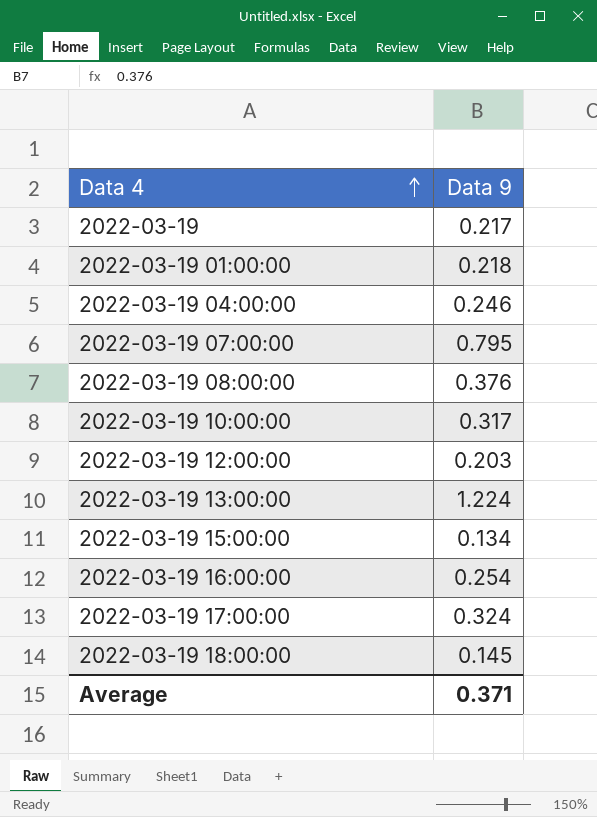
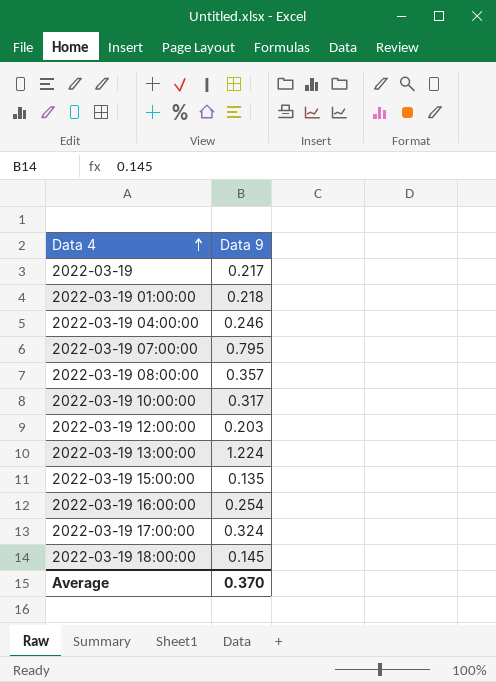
2022-03-19 08:00:00 | Data 9: 0.376 -> 0.357
2022-03-19 15:00:00 | Data 9: 0.134 -> 0.135
Average | Data 9: 0.371 -> 0.370

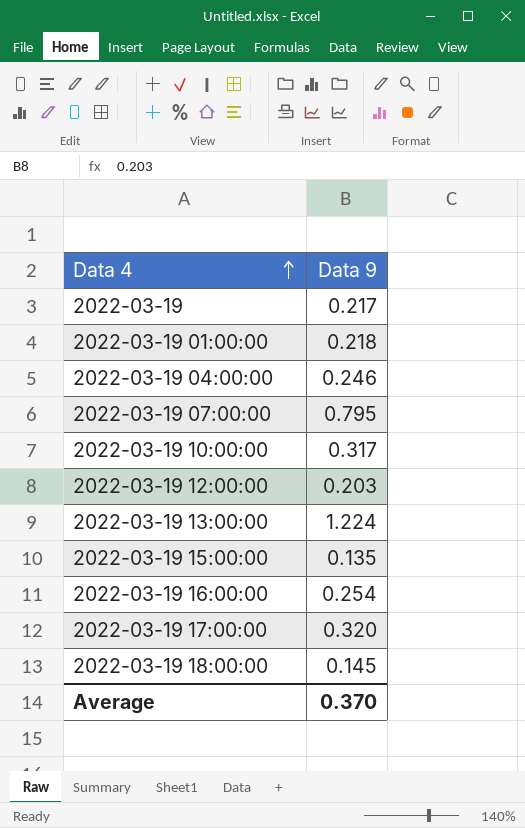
row 2022-03-19 08:00:00: 0.357 -> none
2022-03-19 17:00:00 | Data 9: 0.324 -> 0.320

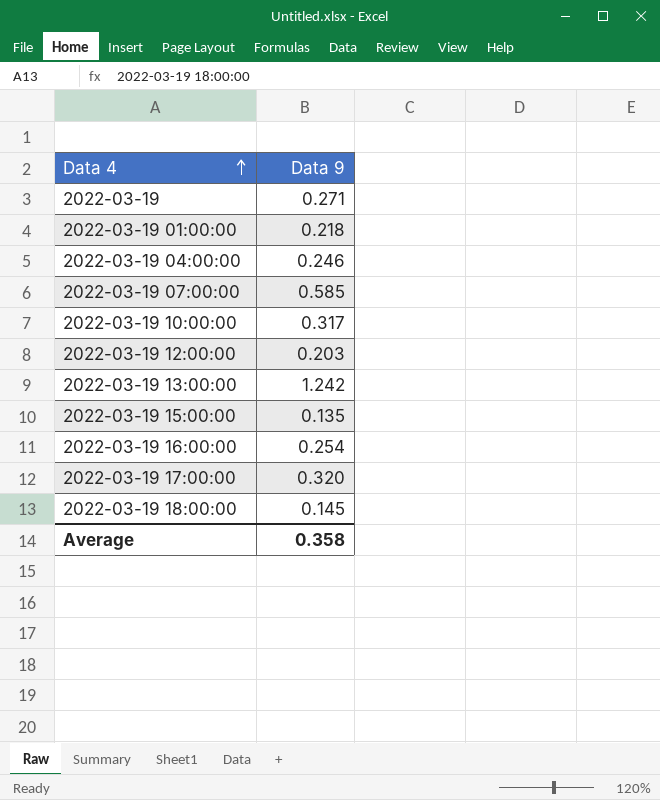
2022-03-19 | Data 9: 0.217 -> 0.271
2022-03-19 07:00:00 | Data 9: 0.795 -> 0.585
2022-03-19 13:00:00 | Data 9: 1.224 -> 1.242
Average | Data 9: 0.370 -> 0.358

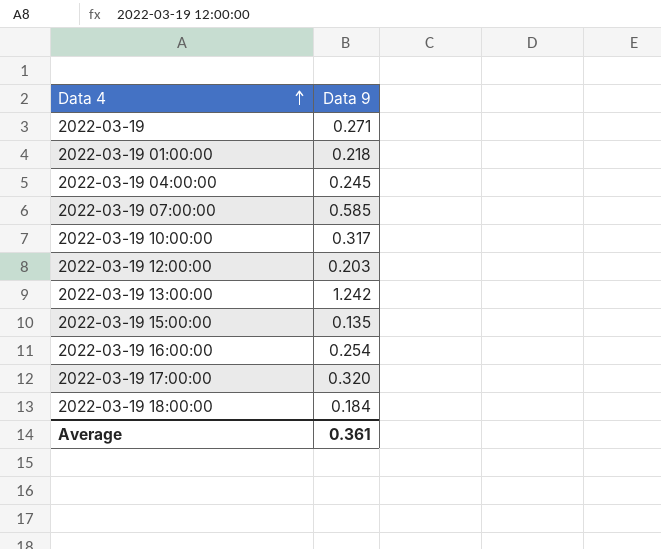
2022-03-19 04:00:00 | Data 9: 0.246 -> 0.245
2022-03-19 18:00:00 | Data 9: 0.145 -> 0.184
Average | Data 9: 0.358 -> 0.361

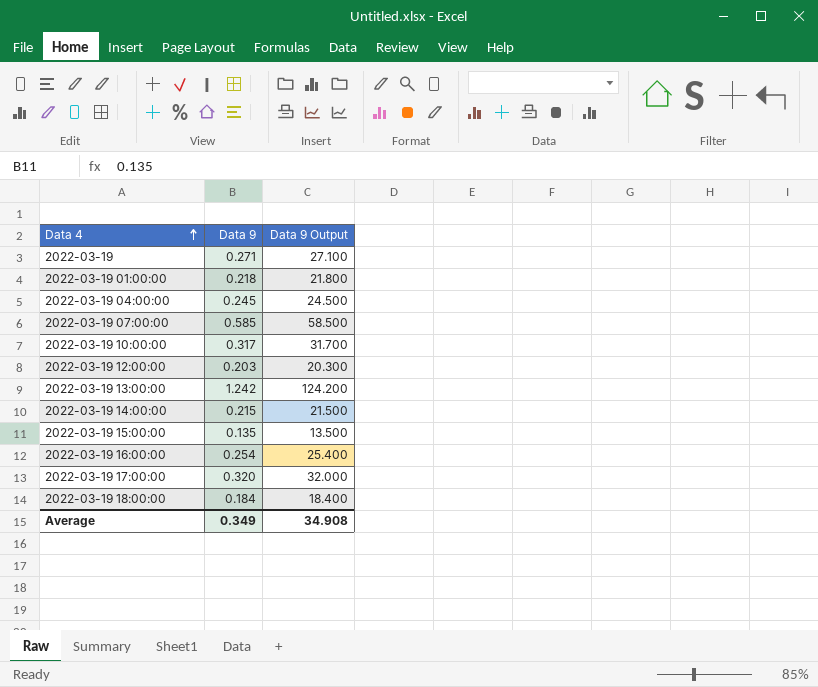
column Data 9 Output | formula: none -> [Data 9] * 100
row 2022-03-19 14:00:00: none -> 0.215 | 21.500
Average | Data 9: 0.361 -> 0.349

